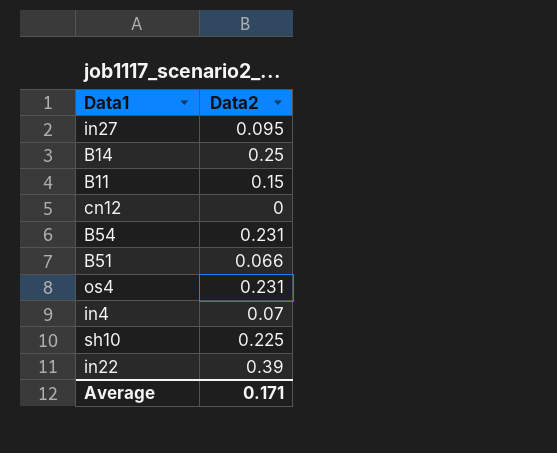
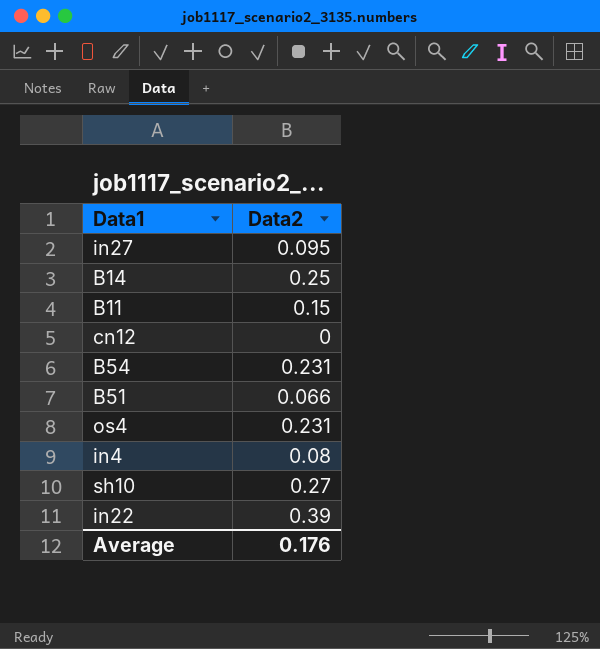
in4 | Data2: 0.07 -> 0.08
sh10 | Data2: 0.225 -> 0.27
Average | Data2: 0.171 -> 0.176

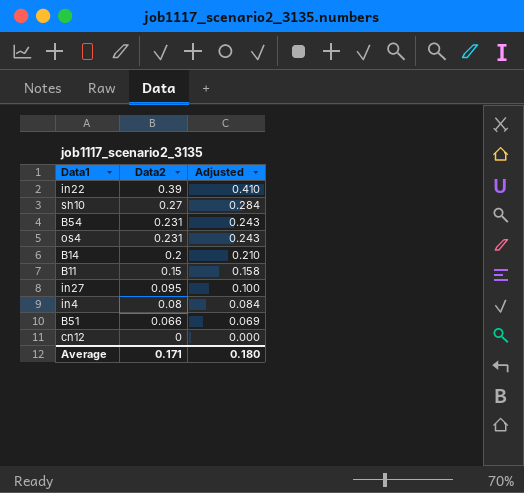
row order: none -> Data2 descending
column Adjusted | formula: none -> [Data2] * 1.05
B14 | Data2: 0.25 -> 0.2
Average | Data2: 0.176 -> 0.171

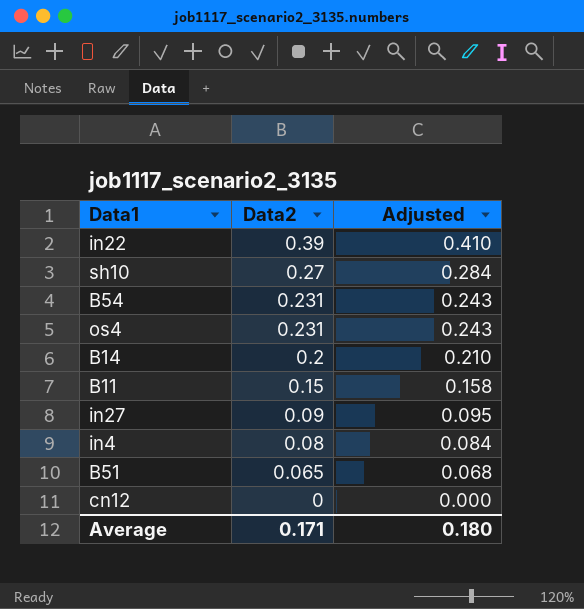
in27 | Data2: 0.095 -> 0.09
in27 | Adjusted: 0.100 -> 0.095
B51 | Data2: 0.066 -> 0.065
B51 | Adjusted: 0.069 -> 0.068

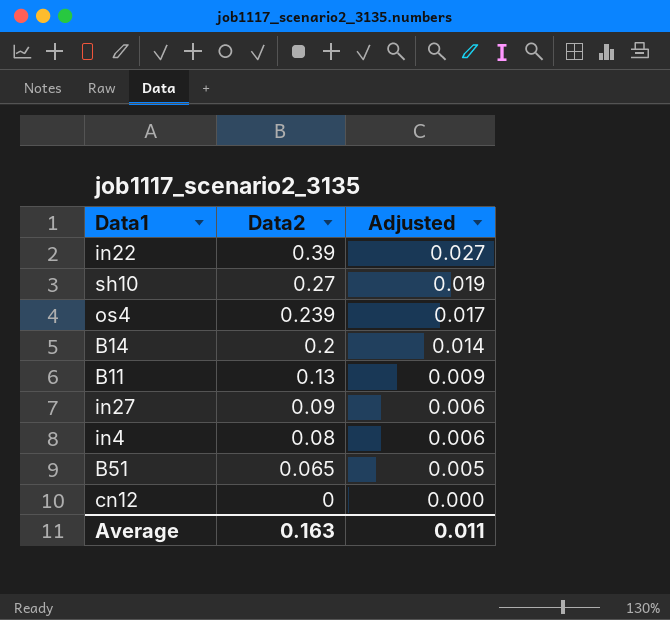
column Adjusted | formula: [Data2] * 1.05 -> [Data2] * 0.07
row B54: 0.231 | 0.243 -> none
os4 | Data2: 0.231 -> 0.239
B11 | Data2: 0.15 -> 0.13
Average | Data2: 0.171 -> 0.163
Average | Adjusted: 0.180 -> 0.011

